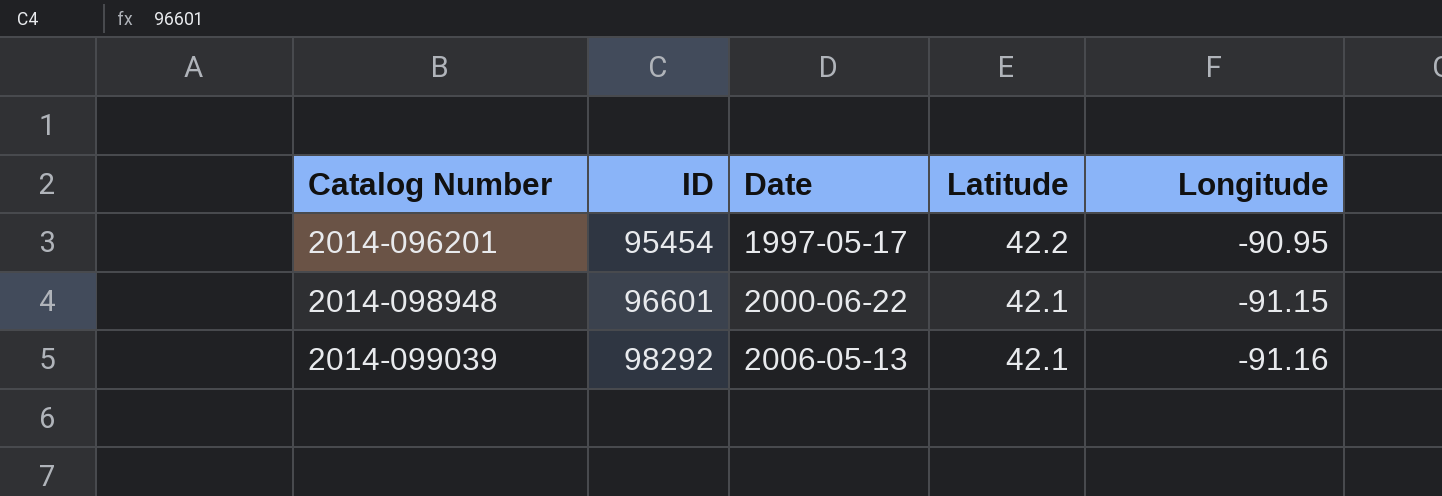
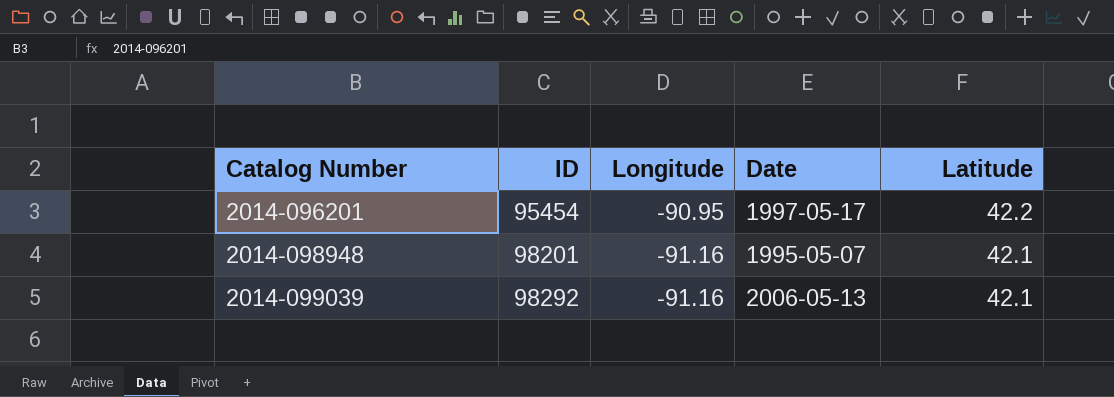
column Longitude | position: 5 -> 3
2014-098948 | ID: 96601 -> 98201
2014-098948 | Longitude: -91.15 -> -91.16
2014-098948 | Date: 2000-06-22 -> 1995-05-07

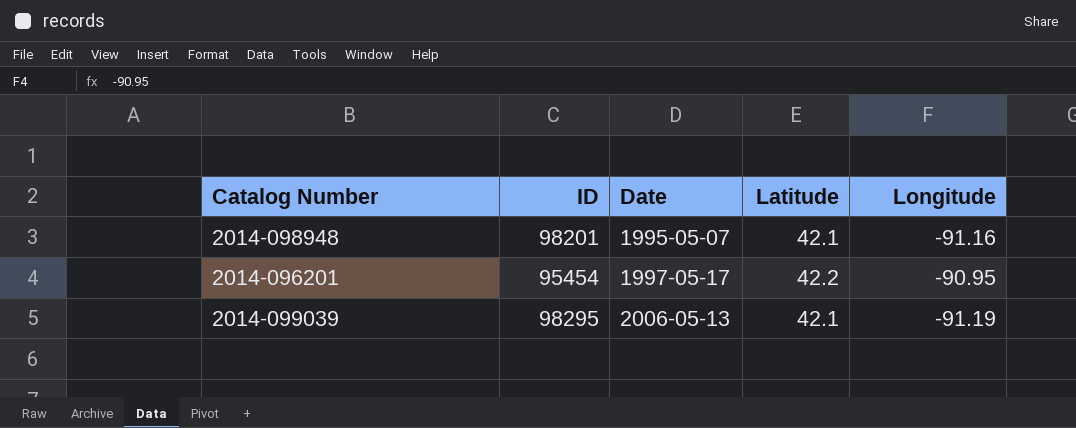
row order: Catalog Number ascending -> Date ascending
column Longitude | position: 3 -> 5
2014-099039 | ID: 98292 -> 98295
2014-099039 | Longitude: -91.16 -> -91.19

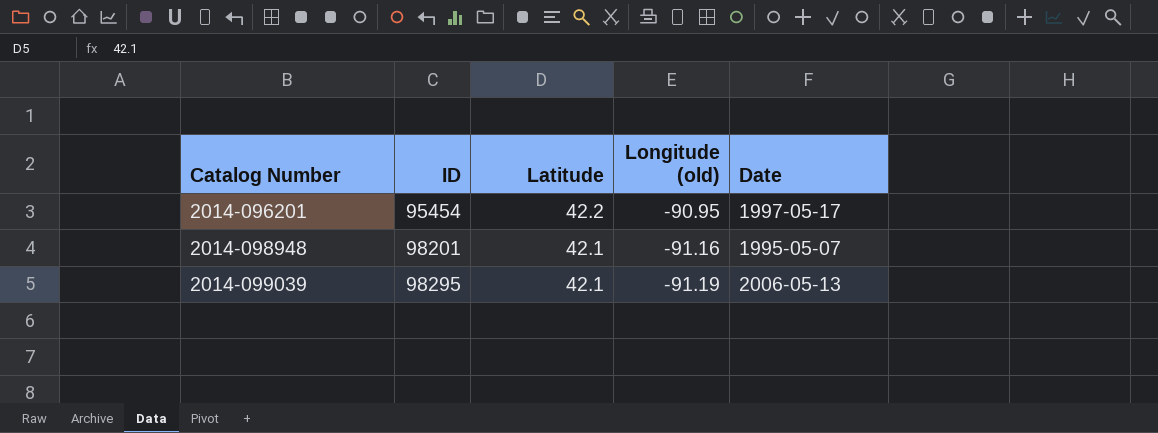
row order: Date ascending -> Catalog Number ascending
column name: Longitude -> Longitude (old)
column Date | position: 3 -> 5

